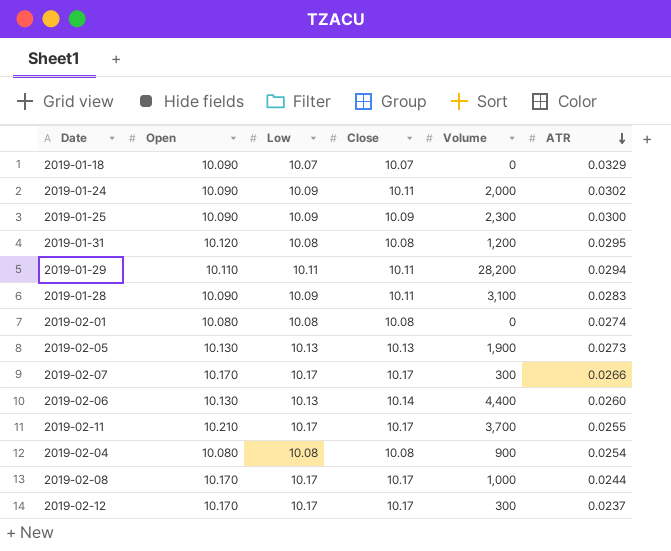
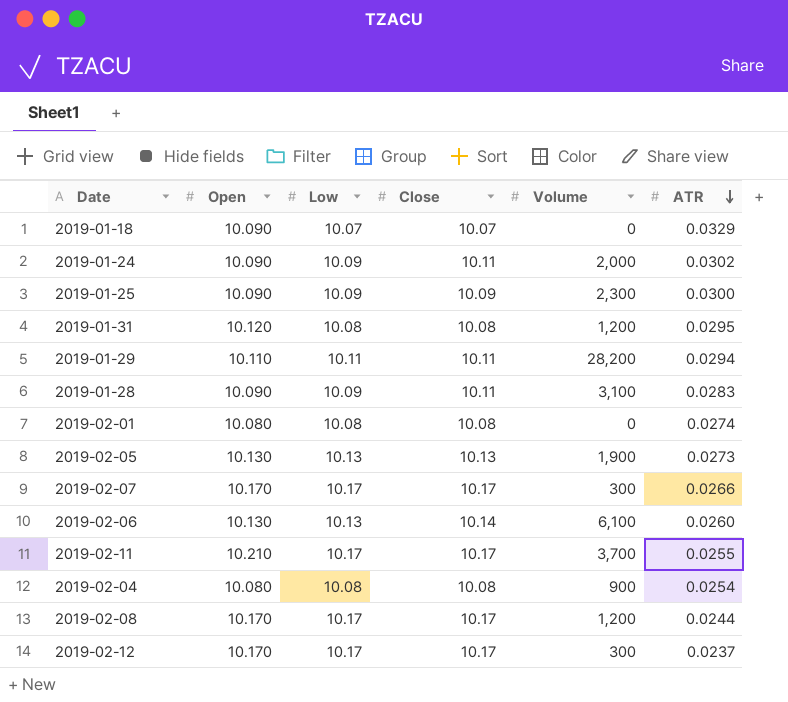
2019-02-06 | Volume: 4,400 -> 6,100
2019-02-08 | Volume: 1,000 -> 1,200

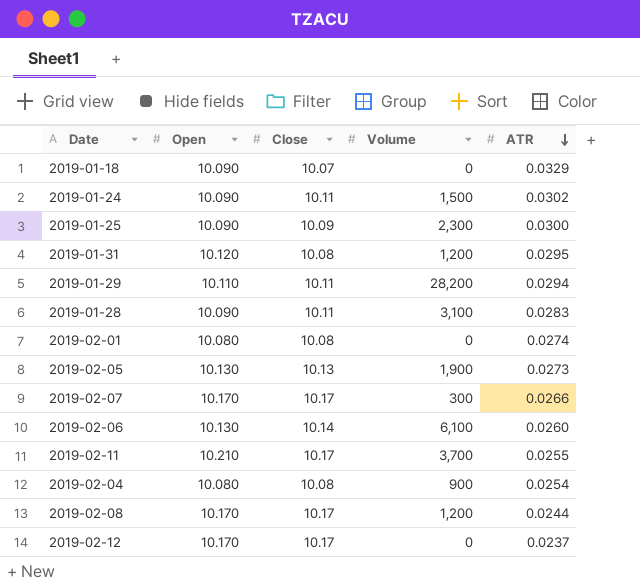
column Low | position: 3 -> none
2019-01-24 | Volume: 2,000 -> 1,500
2019-02-12 | Volume: 300 -> 0

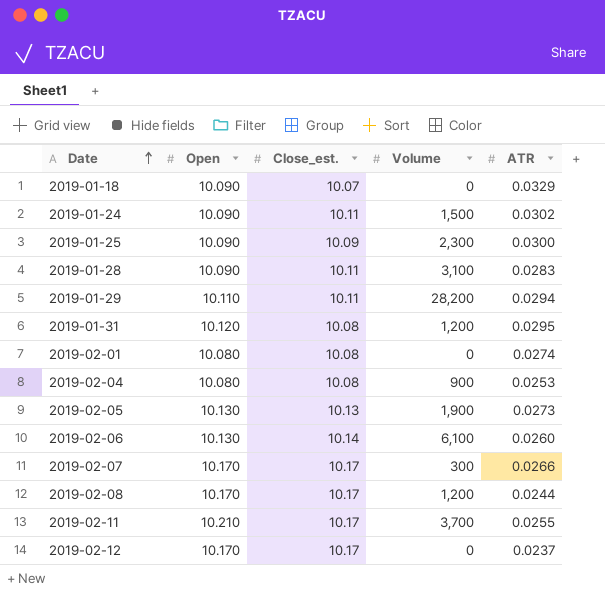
row order: ATR descending -> Date ascending
column name: Close -> Close_est.
2019-02-04 | ATR: 0.0254 -> 0.0253

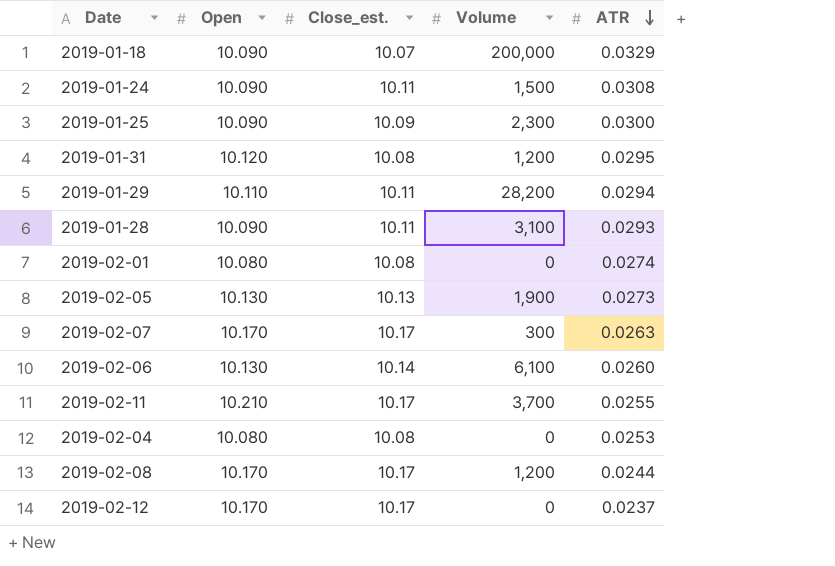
row order: Date ascending -> ATR descending
2019-01-18 | Volume: 0 -> 200,000
2019-01-24 | ATR: 0.0302 -> 0.0308
2019-01-28 | ATR: 0.0283 -> 0.0293
2019-02-07 | ATR: 0.0266 -> 0.0263
2019-02-04 | Volume: 900 -> 0

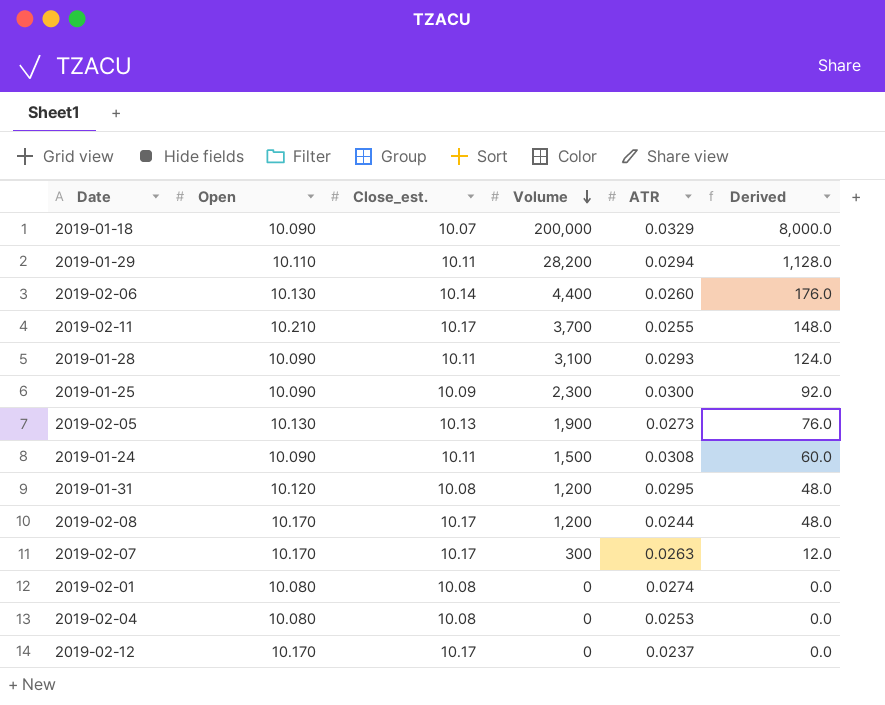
row order: ATR descending -> Volume descending
column Derived | formula: none -> [Volume] * 0.04
2019-02-06 | Volume: 6,100 -> 4,400

